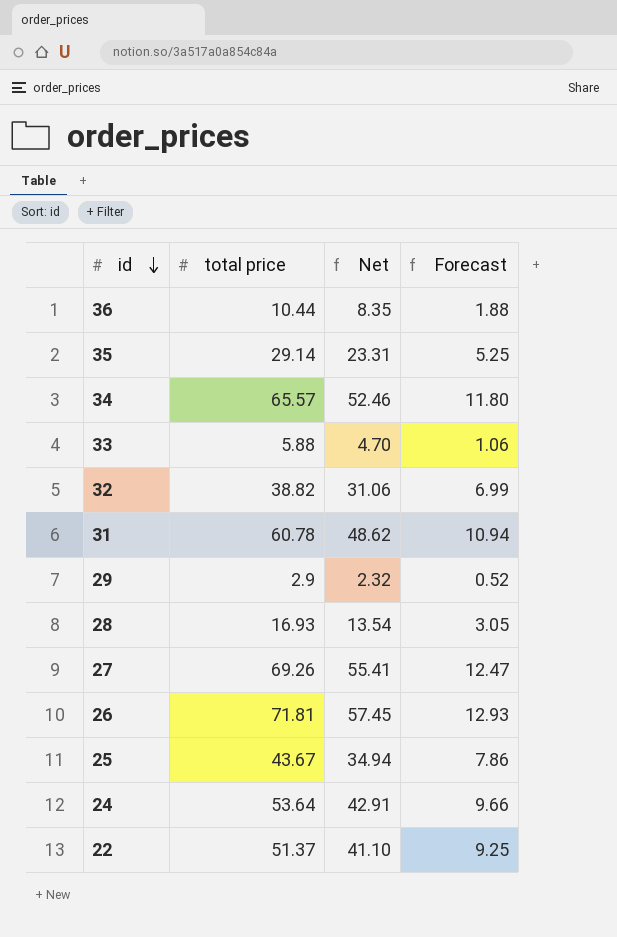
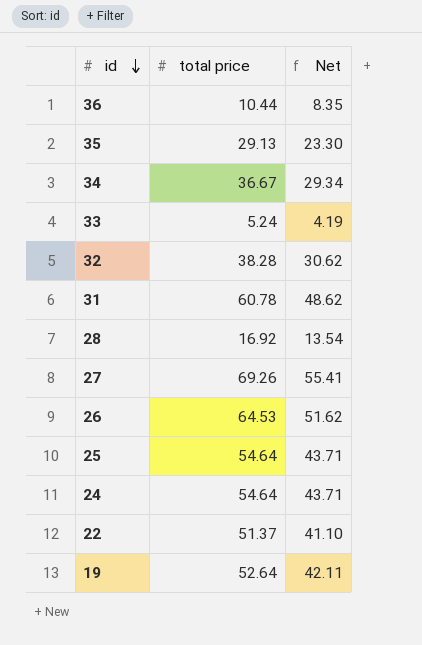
column Forecast | formula: [total price] * 0.18 -> none
row 29: 2.9 | 2.32 | 0.52 -> none
35 | total price: 29.14 -> 29.13
35 | Net: 23.31 -> 23.30
34 | total price: 65.57 -> 36.67
34 | Net: 52.46 -> 29.34
33 | total price: 5.88 -> 5.24
33 | Net: 4.70 -> 4.19
32 | total price: 38.82 -> 38.28
32 | Net: 31.06 -> 30.62
28 | total price: 16.93 -> 16.92
26 | total price: 71.81 -> 64.53
26 | Net: 57.45 -> 51.62
25 | total price: 43.67 -> 54.64
25 | Net: 34.94 -> 43.71
24 | total price: 53.64 -> 54.64
24 | Net: 42.91 -> 43.71
row 19: none -> 52.64 | 42.11

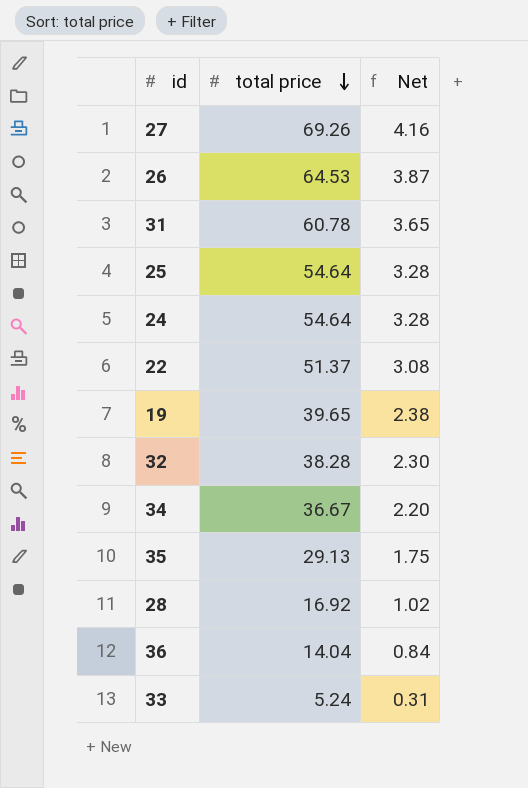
row order: id descending -> total price descending
column Net | formula: [total price] * 0.8 -> [total price] * 0.06
19 | total price: 52.64 -> 39.65
36 | total price: 10.44 -> 14.04

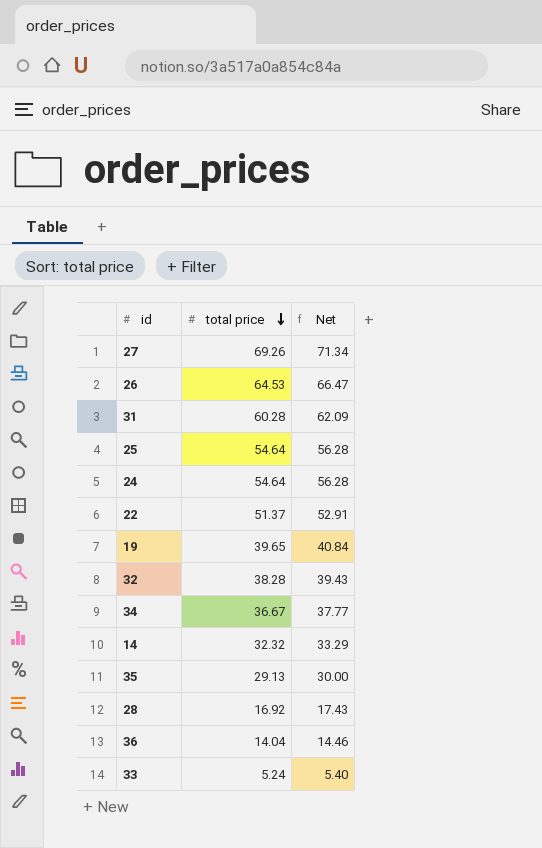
column Net | formula: [total price] * 0.06 -> [total price] * 1.03
31 | total price: 60.78 -> 60.28
row 14: none -> 32.32 | 33.29

